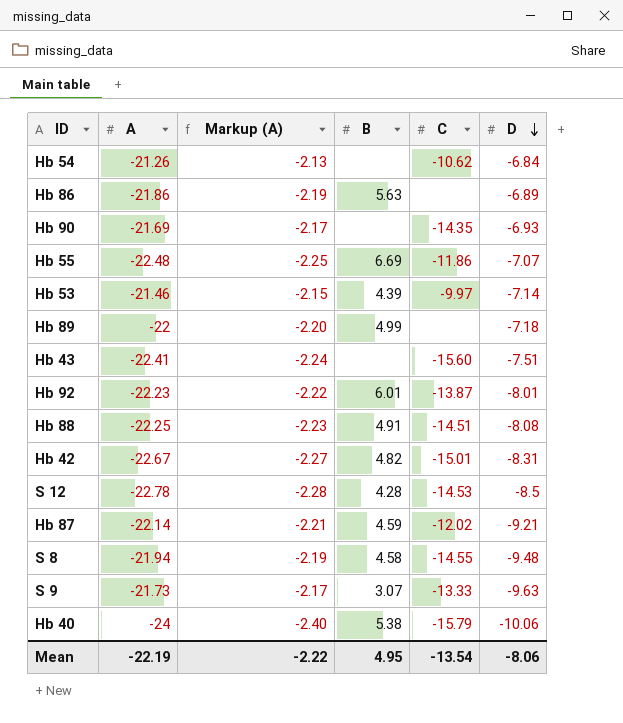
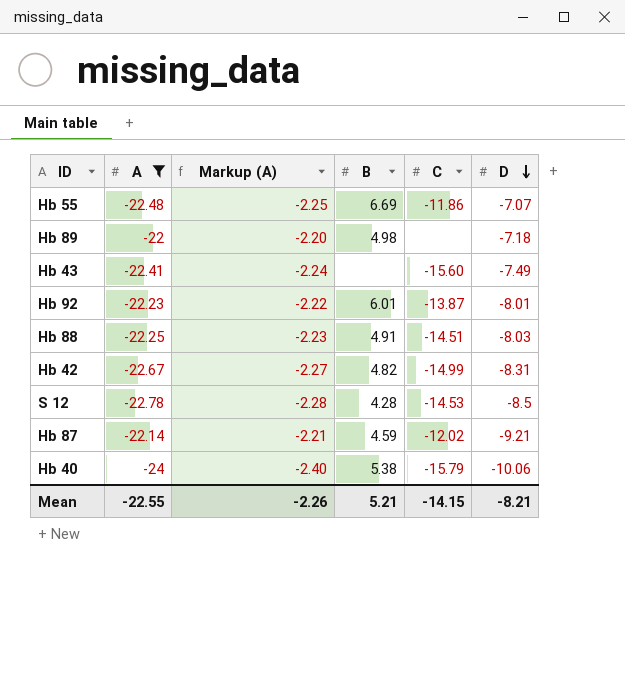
filter: none -> A <= -22
Hb 89 | B: 4.99 -> 4.98
Hb 43 | D: -7.51 -> -7.49
Hb 88 | D: -8.08 -> -8.03
Hb 42 | C: -15.01 -> -14.99
Mean | A: -22.19 -> -22.55
Mean | Markup (A): -2.22 -> -2.26
Mean | B: 4.95 -> 5.21
Mean | C: -13.54 -> -14.15
Mean | D: -8.06 -> -8.21

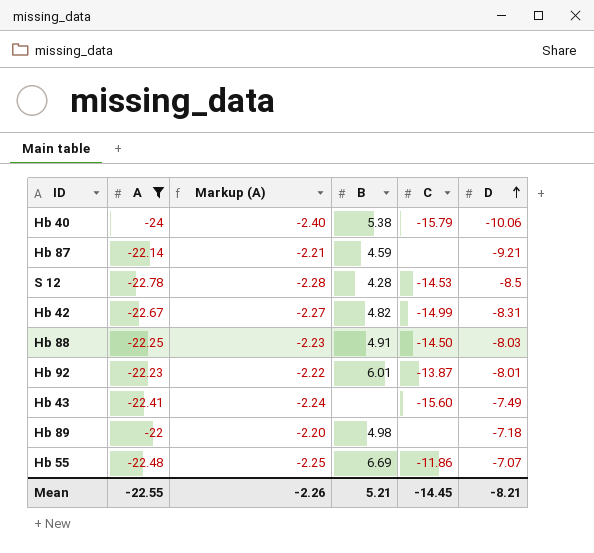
row order: D descending -> D ascending
Hb 87 | C: -12.02 -> none
Hb 88 | C: -14.51 -> -14.50
Mean | C: -14.15 -> -14.45

